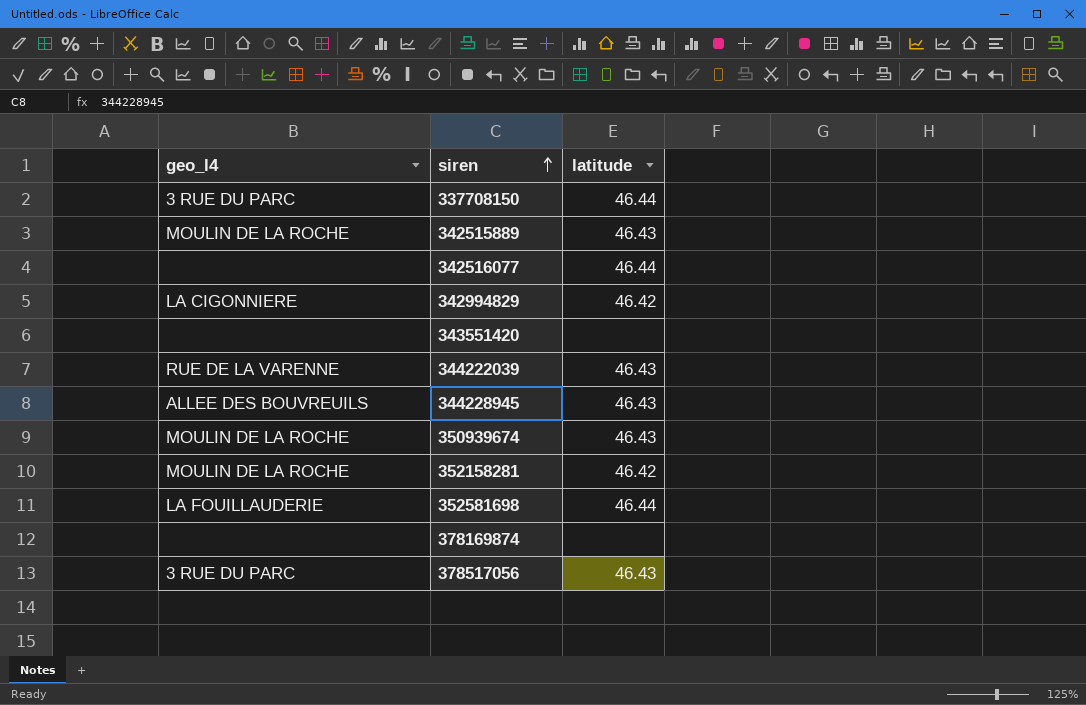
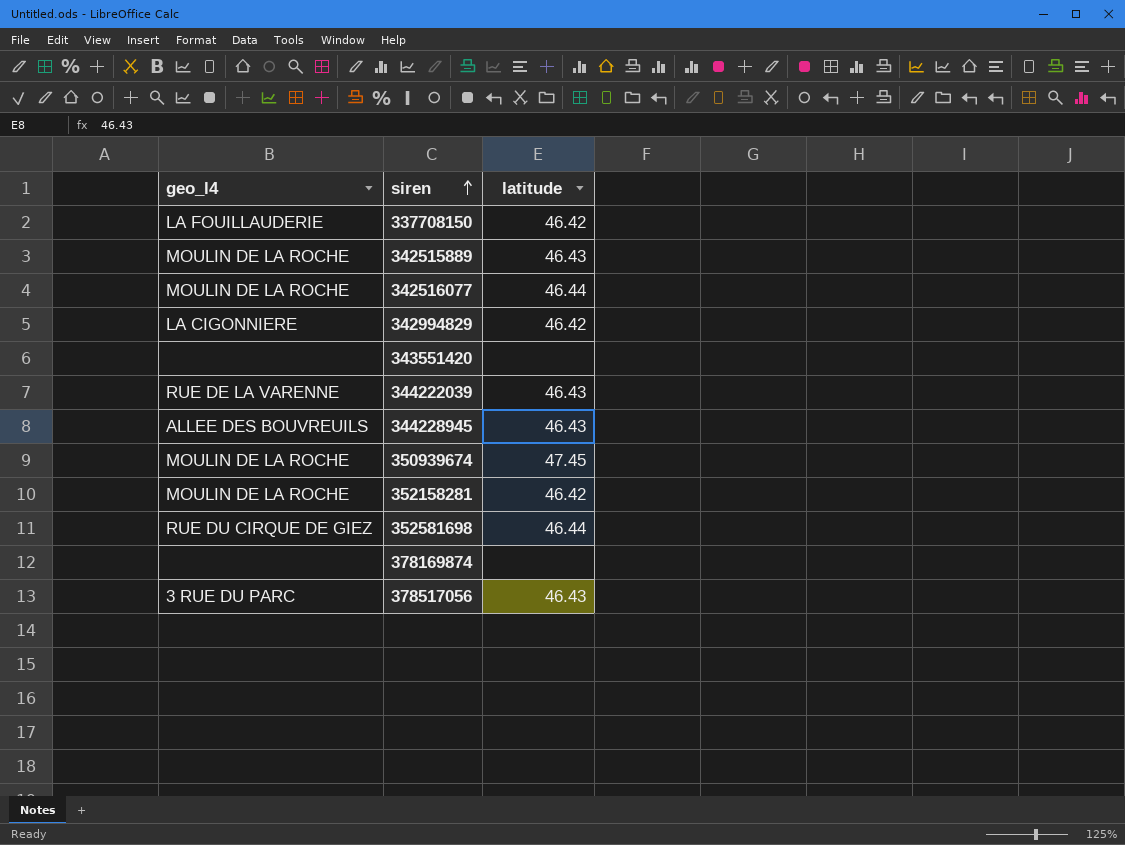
337708150 | geo_l4: 3 RUE DU PARC -> LA FOUILLAUDERIE
337708150 | latitude: 46.44 -> 46.42
342516077 | geo_l4: none -> MOULIN DE LA ROCHE
350939674 | latitude: 46.43 -> 47.45
352581698 | geo_l4: LA FOUILLAUDERIE -> RUE DU CIRQUE DE GIEZ

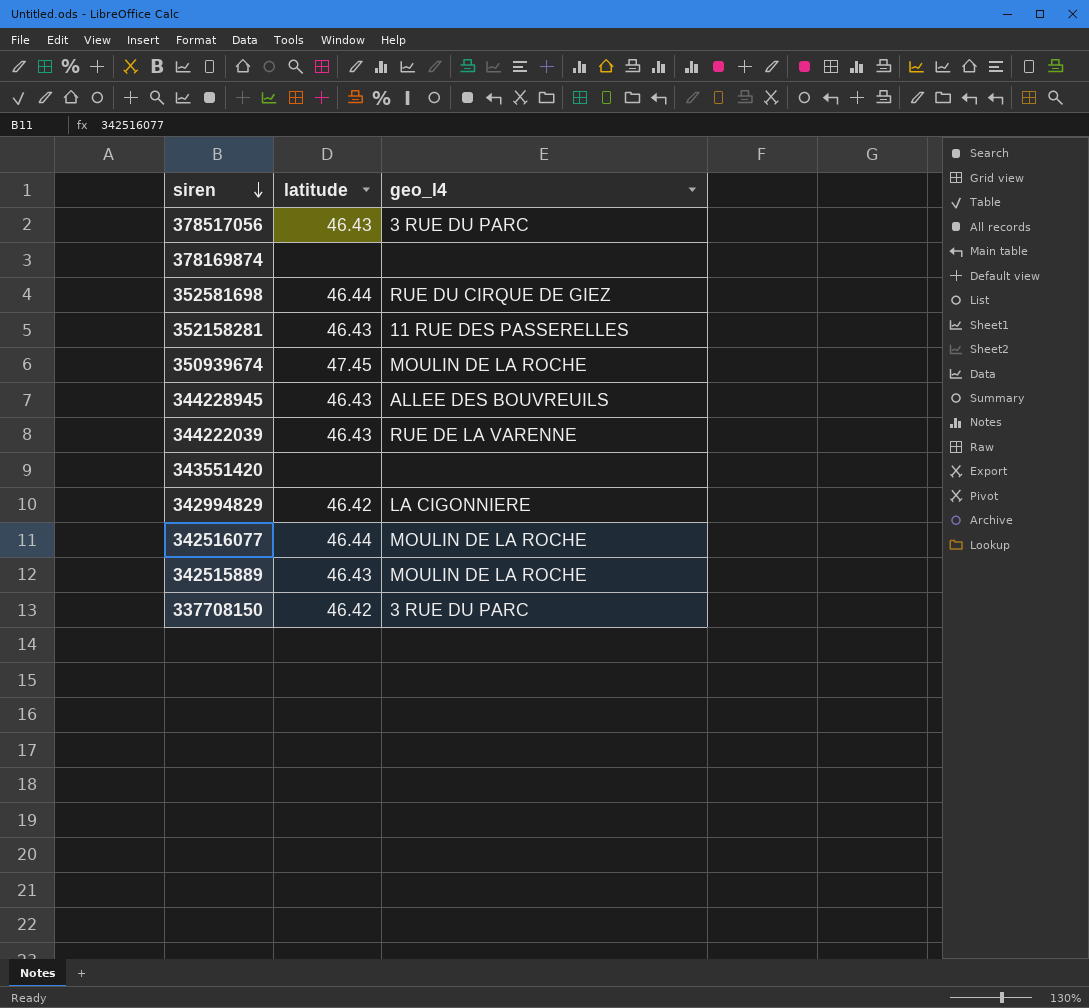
row order: siren ascending -> siren descending
column geo_l4 | position: 1 -> 3
352158281 | latitude: 46.42 -> 46.43
352158281 | geo_l4: MOULIN DE LA ROCHE -> 11 RUE DES PASSERELLES
337708150 | geo_l4: LA FOUILLAUDERIE -> 3 RUE DU PARC

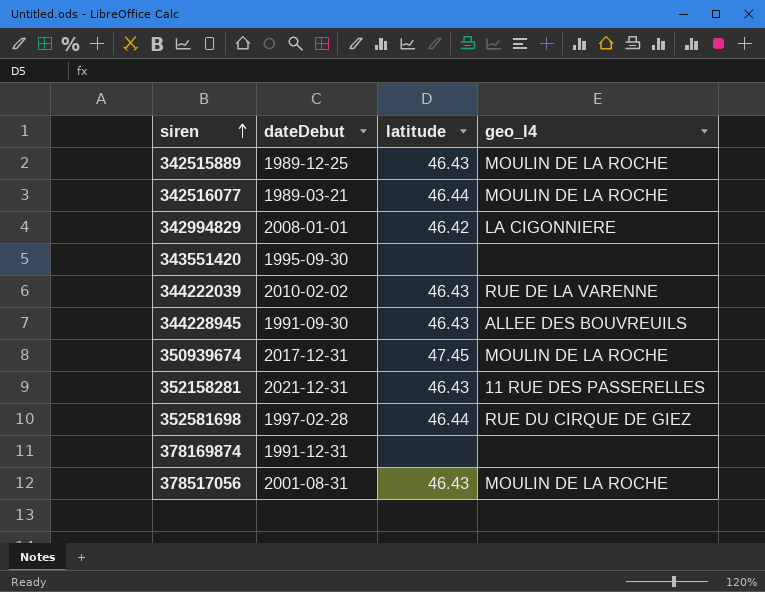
row order: siren descending -> siren ascending
column dateDebut | position: none -> 2
row 337708150: 46.42 | 3 RUE DU PARC -> none
378517056 | geo_l4: 3 RUE DU PARC -> MOULIN DE LA ROCHE

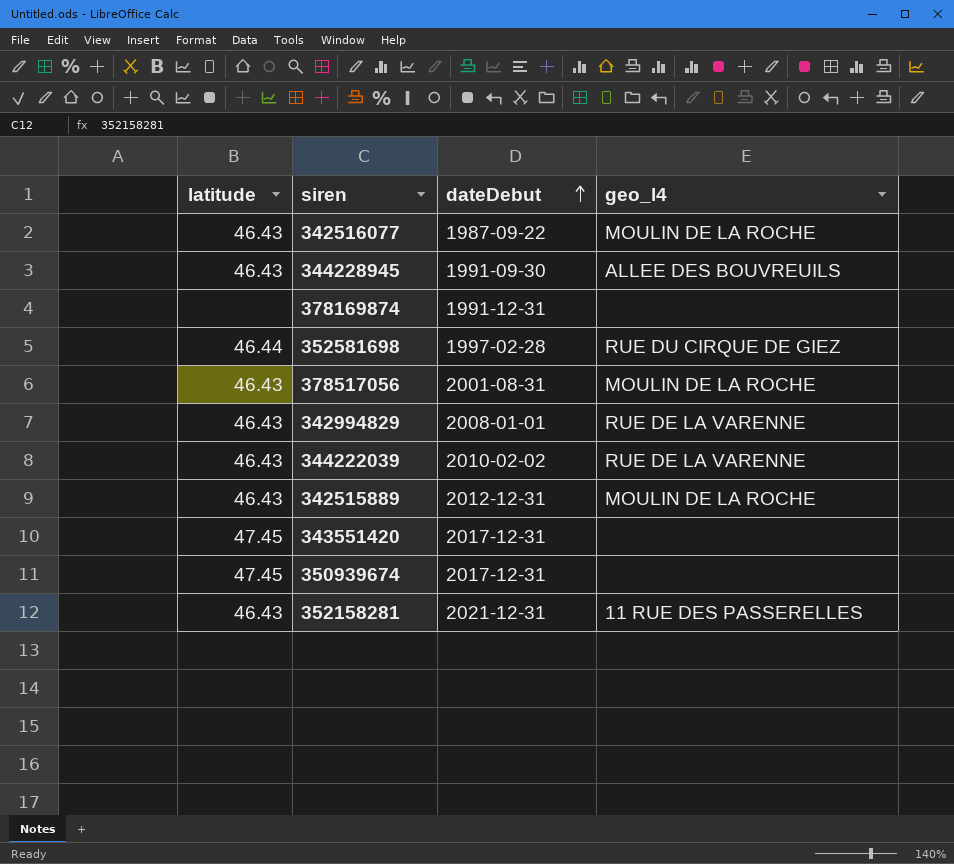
row order: siren ascending -> dateDebut ascending
column latitude | position: 3 -> 1
342516077 | latitude: 46.44 -> 46.43
342516077 | dateDebut: 1989-03-21 -> 1987-09-22
342994829 | latitude: 46.42 -> 46.43
342994829 | geo_l4: LA CIGONNIERE -> RUE DE LA VARENNE
342515889 | dateDebut: 1989-12-25 -> 2012-12-31
343551420 | latitude: none -> 47.45
343551420 | dateDebut: 1995-09-30 -> 2017-12-31
350939674 | geo_l4: MOULIN DE LA ROCHE -> none

